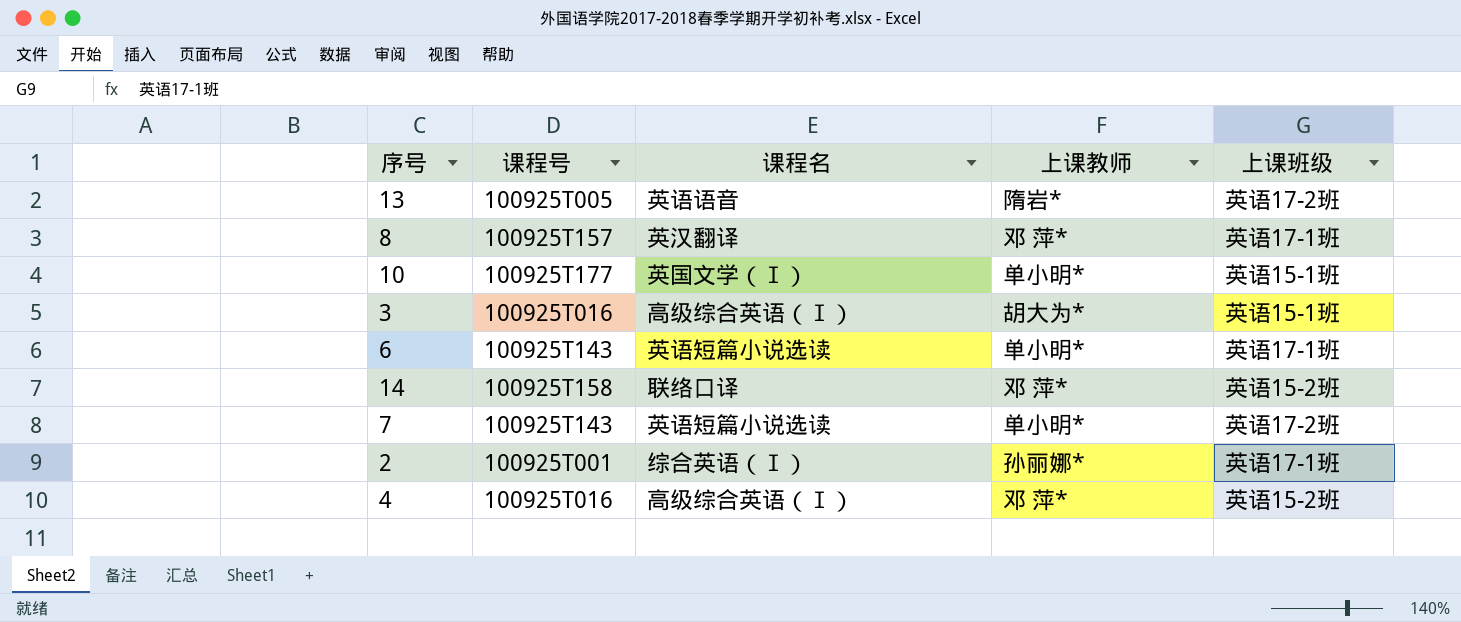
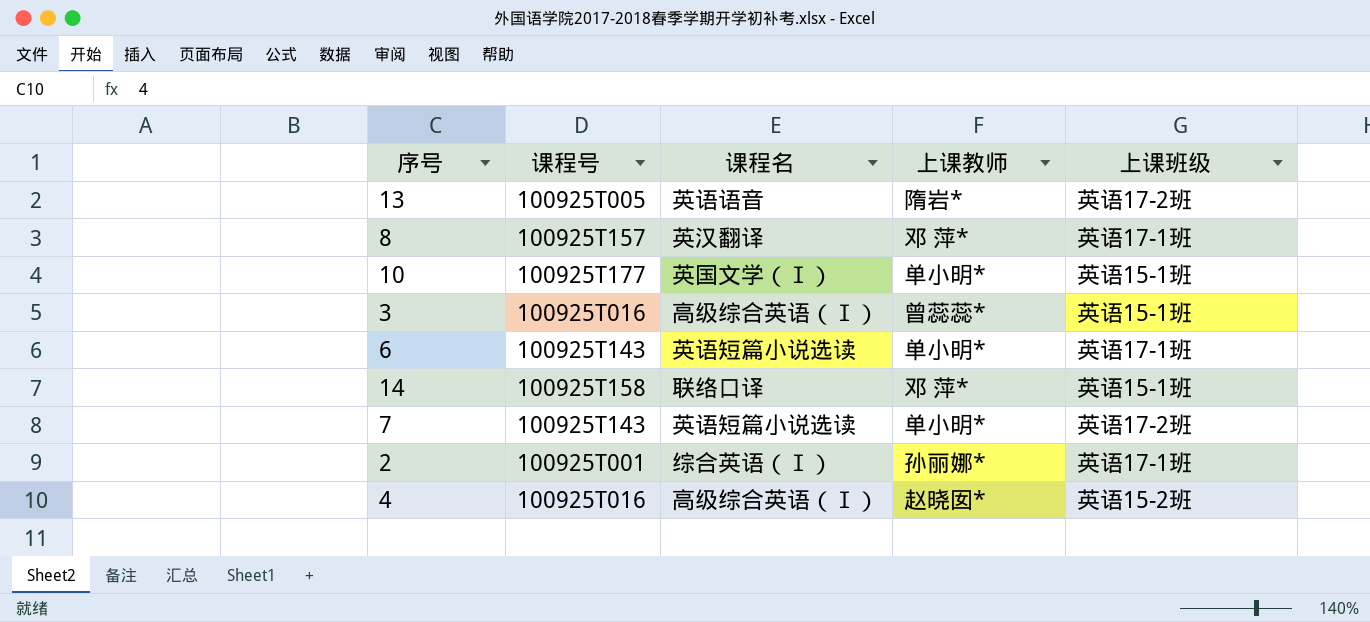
3 | 上课教师: 胡大为* -> 曾蕊蕊*
14 | 上课班级: 英语15-2班 -> 英语15-1班
4 | 上课教师: 邓 萍* -> 赵晓囡*

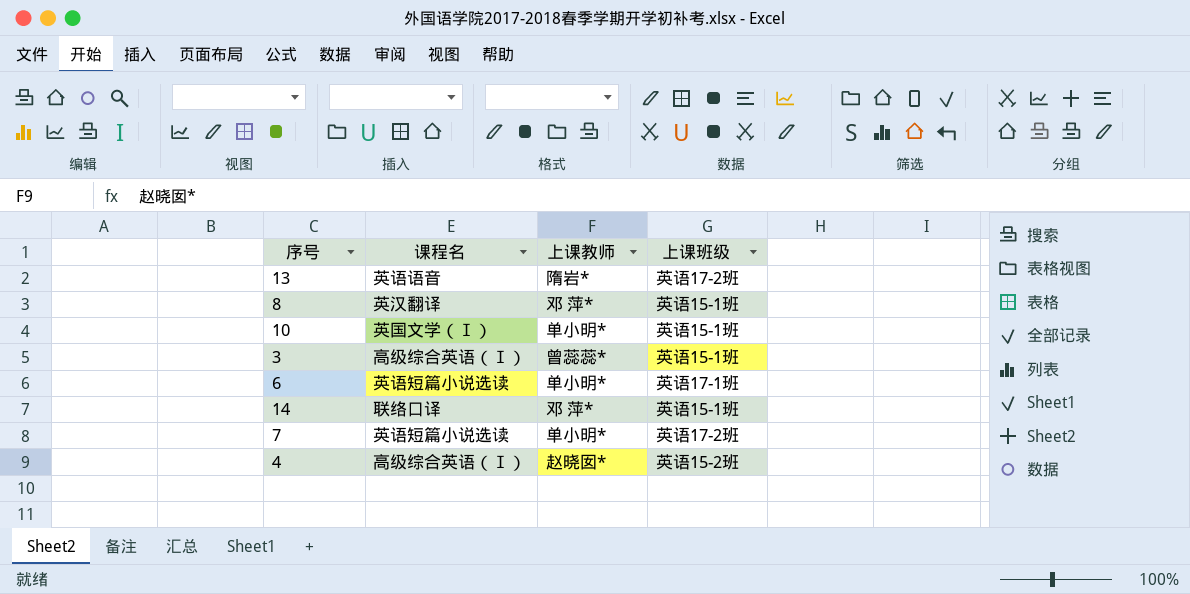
column 课程号 | position: 2 -> none
row 2: 100925T001 | 综合英语（Ⅰ） | 孙丽娜* | 英语17-1班 -> none
8 | 上课班级: 英语17-1班 -> 英语15-1班

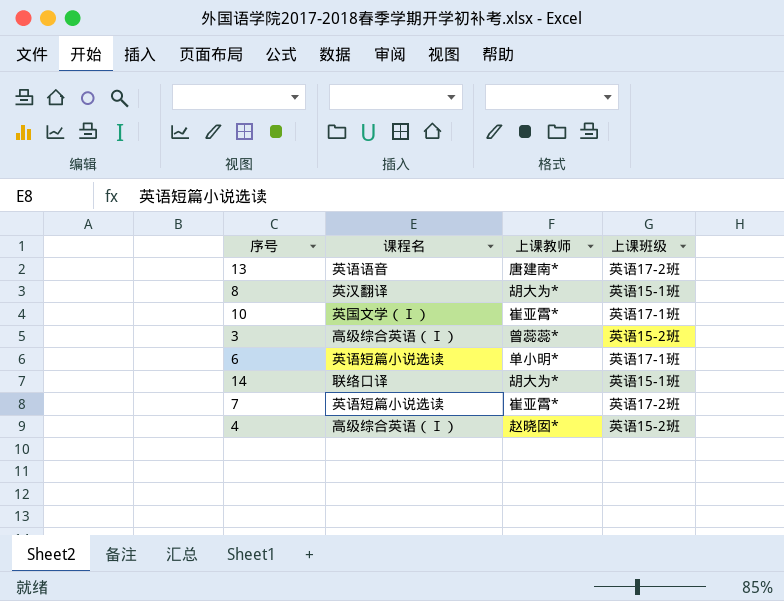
13 | 上课教师: 隋岩* -> 唐建南*
8 | 上课教师: 邓 萍* -> 胡大为*
10 | 上课教师: 单小明* -> 崔亚霄*
10 | 上课班级: 英语15-1班 -> 英语17-1班
3 | 上课班级: 英语15-1班 -> 英语15-2班
14 | 上课教师: 邓 萍* -> 胡大为*
7 | 上课教师: 单小明* -> 崔亚霄*

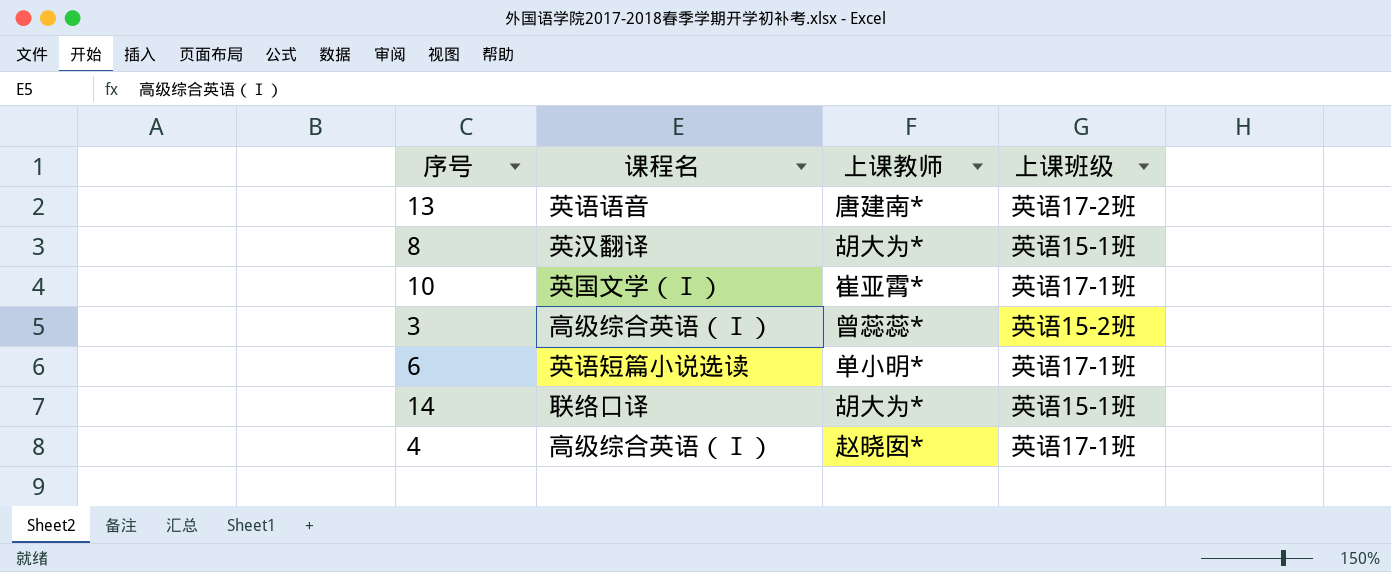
row 7: 英语短篇小说选读 | 崔亚霄* | 英语17-2班 -> none
4 | 上课班级: 英语15-2班 -> 英语17-1班

